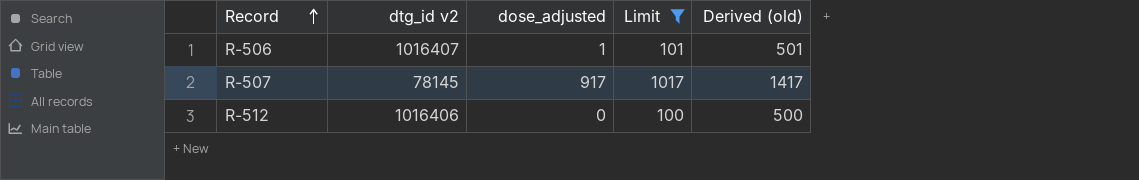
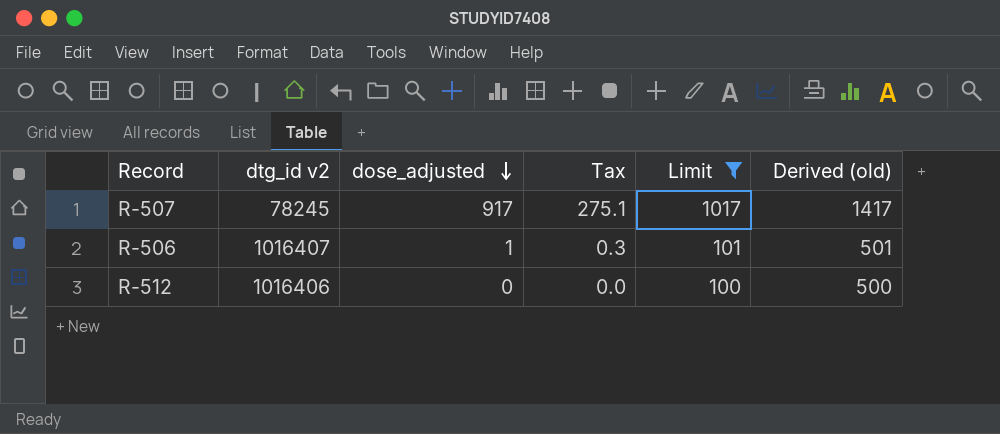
row order: Record ascending -> dose_adjusted descending
column Tax | formula: none -> [dose_adjusted] * 0.3
R-507 | dtg_id v2: 78145 -> 78245

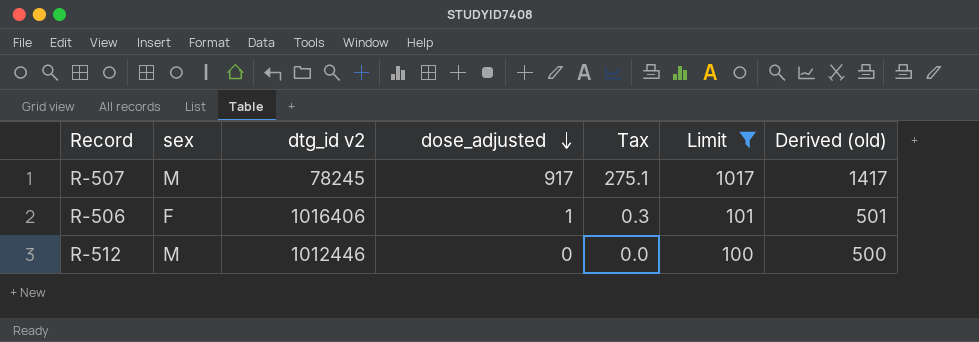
column sex | position: none -> 2
R-506 | dtg_id v2: 1016407 -> 1016406
R-512 | dtg_id v2: 1016406 -> 1012446

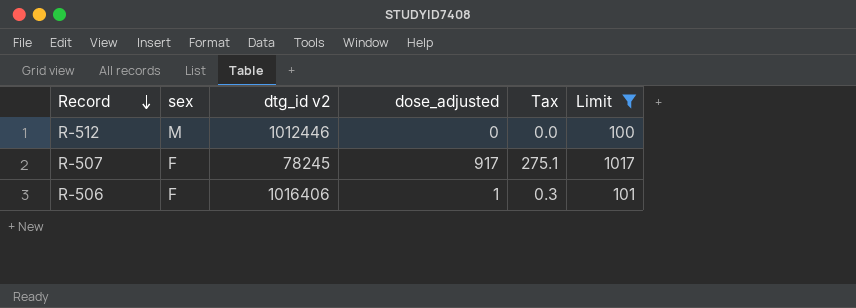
row order: dose_adjusted descending -> Record descending
column Derived (old) | formula: [dose_adjusted] + 500 -> none
R-507 | sex: M -> F

